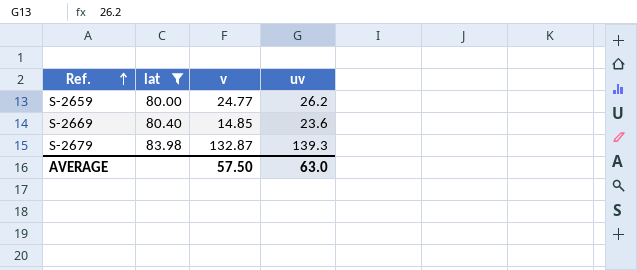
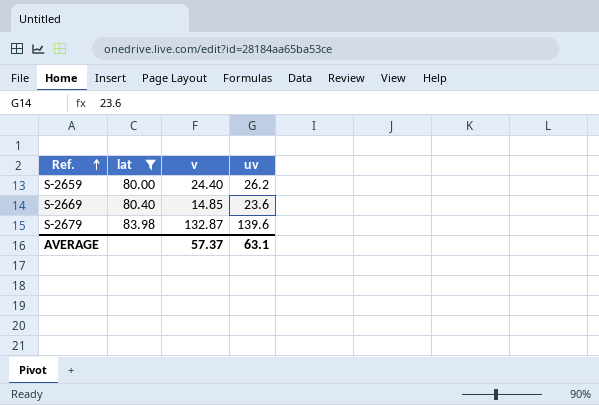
S-2659 | v: 24.77 -> 24.40
S-2679 | uv: 139.3 -> 139.6
AVERAGE | v: 57.50 -> 57.37
AVERAGE | uv: 63.0 -> 63.1

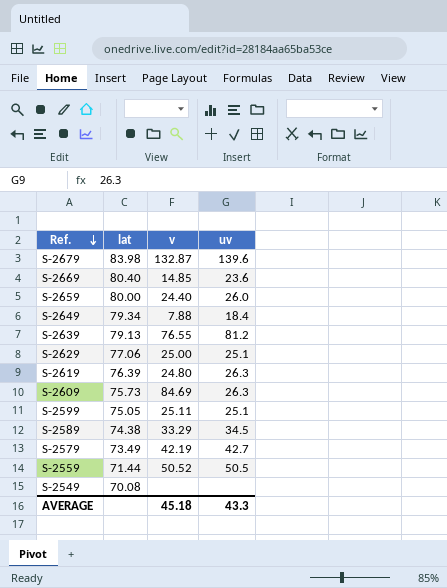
filter: lat >= 80.00 -> none
row order: Ref. ascending -> Ref. descending
S-2659 | uv: 26.2 -> 26.0
AVERAGE | v: 57.37 -> 45.18
AVERAGE | uv: 63.1 -> 43.3

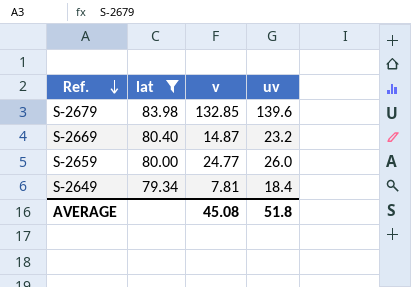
filter: none -> lat >= 79.34
S-2679 | v: 132.87 -> 132.85
S-2669 | v: 14.85 -> 14.87
S-2669 | uv: 23.6 -> 23.2
S-2659 | v: 24.40 -> 24.77
S-2649 | v: 7.88 -> 7.81
AVERAGE | v: 45.18 -> 45.08
AVERAGE | uv: 43.3 -> 51.8

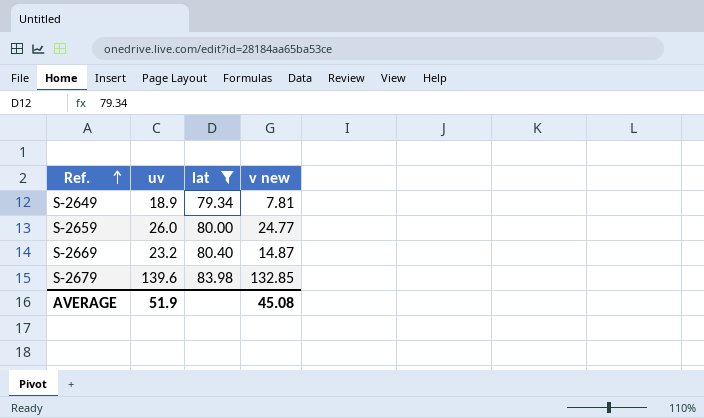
row order: Ref. descending -> Ref. ascending
column uv | position: 4 -> 2
column name: v -> v new
S-2649 | uv: 18.4 -> 18.9
AVERAGE | uv: 51.8 -> 51.9

